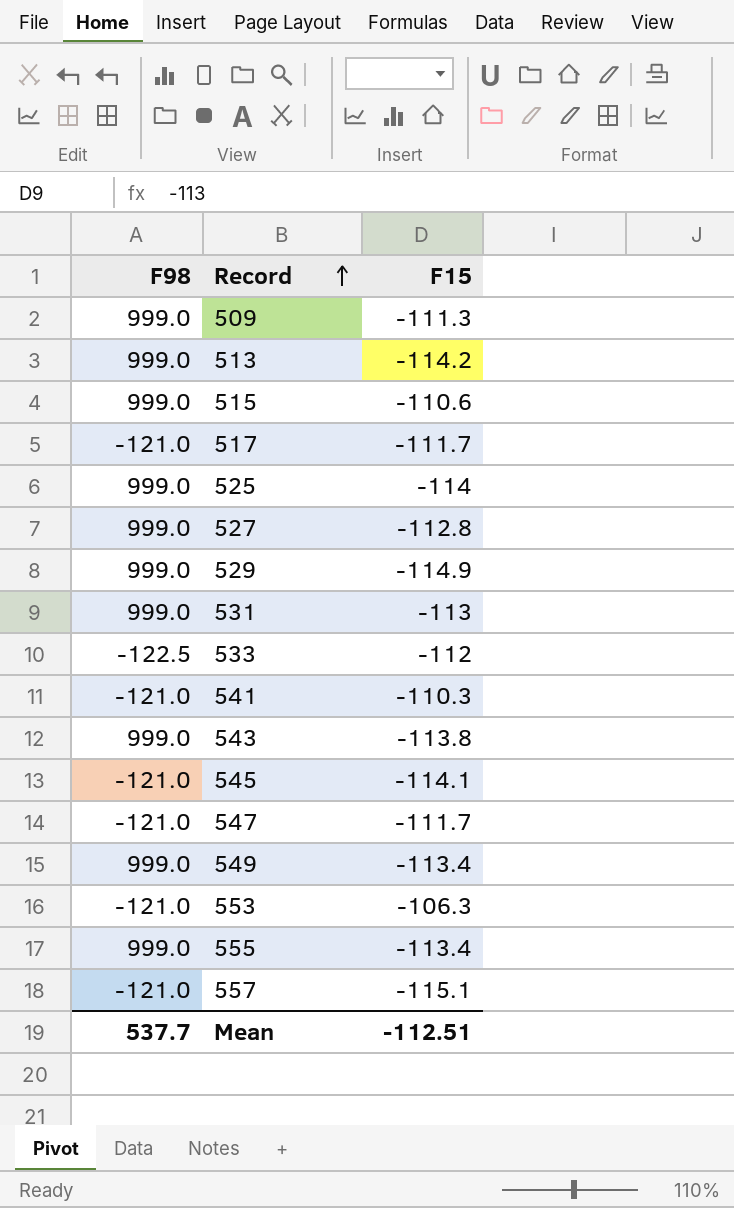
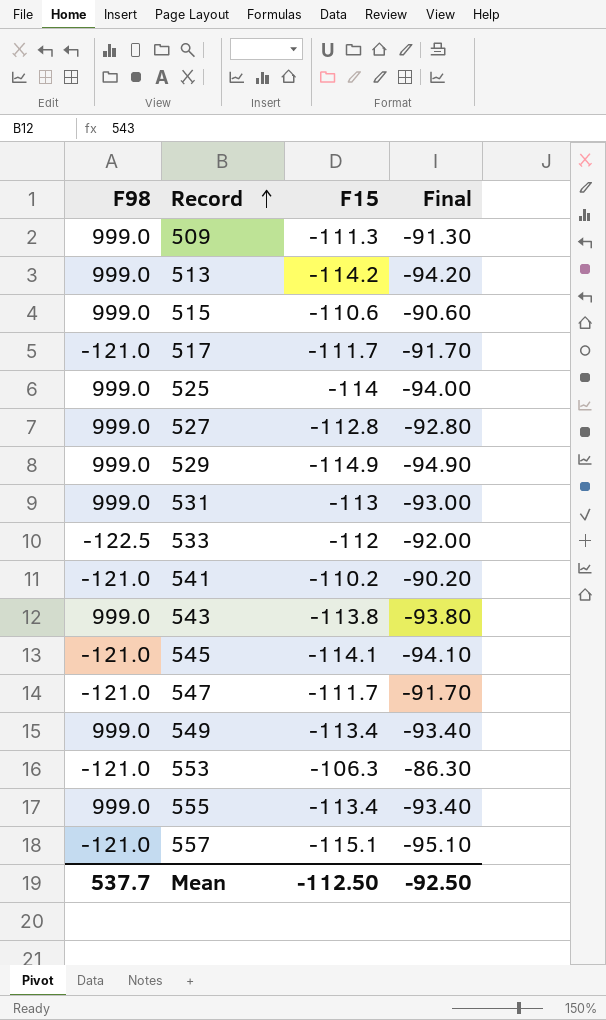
column Final | formula: none -> [F15] + 20
541 | F15: -110.3 -> -110.2
Mean | F15: -112.51 -> -112.50

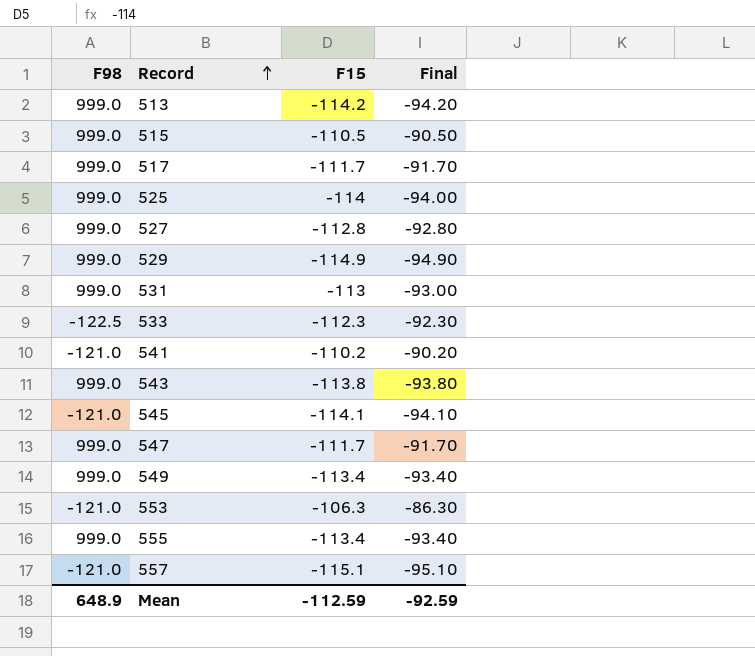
row 509: 999.0 | -111.3 | -91.30 -> none
515 | F15: -110.6 -> -110.5
515 | Final: -90.60 -> -90.50
517 | F98: -121.0 -> 999.0
533 | F15: -112 -> -112.3
533 | Final: -92.00 -> -92.30
547 | F98: -121.0 -> 999.0
Mean | F98: 537.7 -> 648.9
Mean | F15: -112.50 -> -112.59
Mean | Final: -92.50 -> -92.59

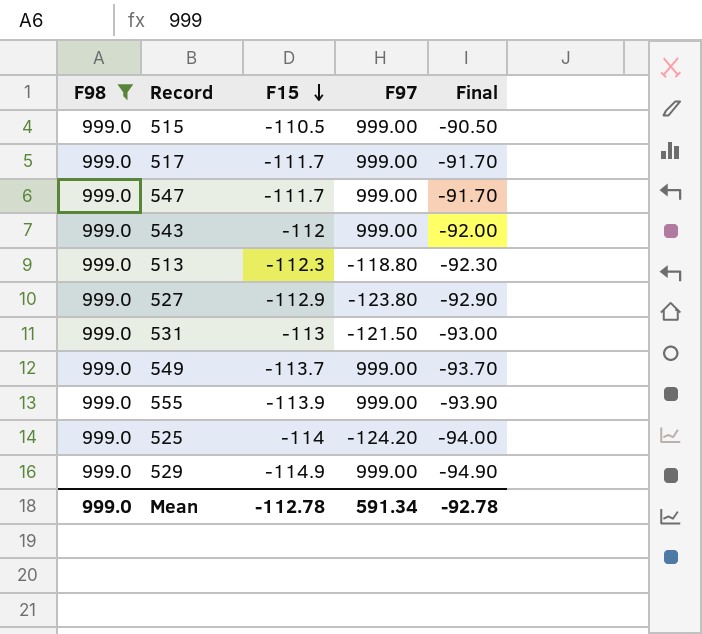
filter: none -> F98 = 999.0
row order: Record ascending -> F15 descending
column F97 | position: none -> 4
543 | F15: -113.8 -> -112
543 | Final: -93.80 -> -92.00
513 | F15: -114.2 -> -112.3
513 | Final: -94.20 -> -92.30
527 | F15: -112.8 -> -112.9
527 | Final: -92.80 -> -92.90
549 | F15: -113.4 -> -113.7
549 | Final: -93.40 -> -93.70
555 | F15: -113.4 -> -113.9
555 | Final: -93.40 -> -93.90
Mean | F98: 648.9 -> 999.0
Mean | F15: -112.59 -> -112.78
Mean | Final: -92.59 -> -92.78

